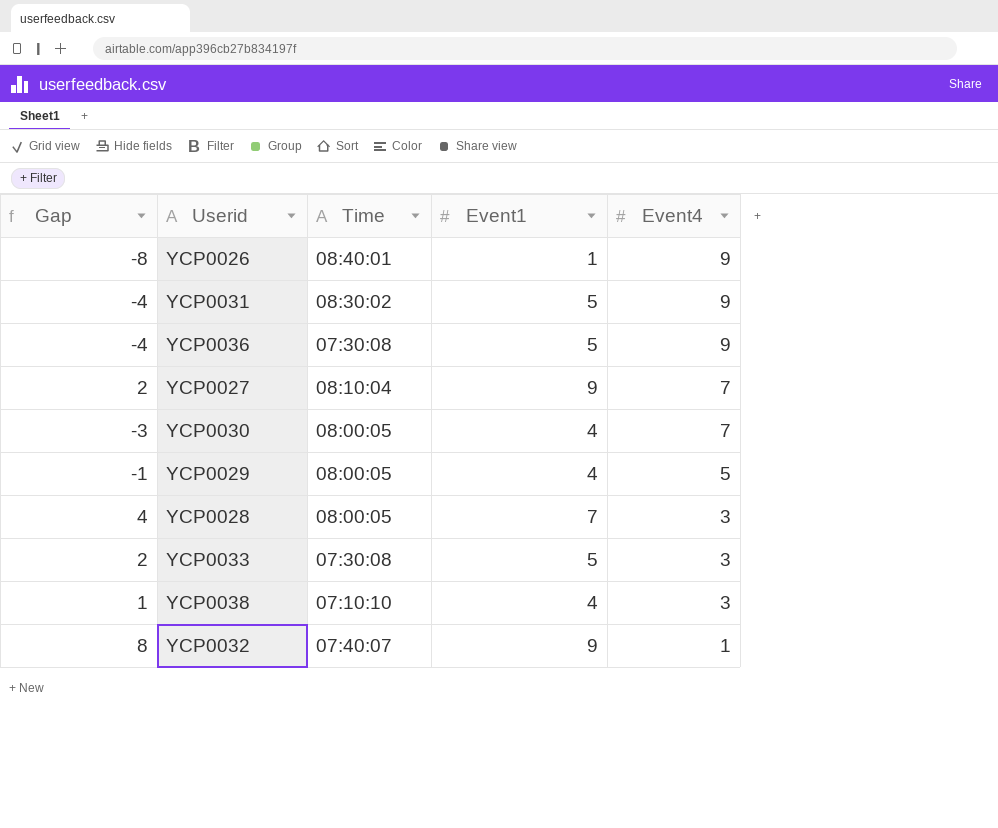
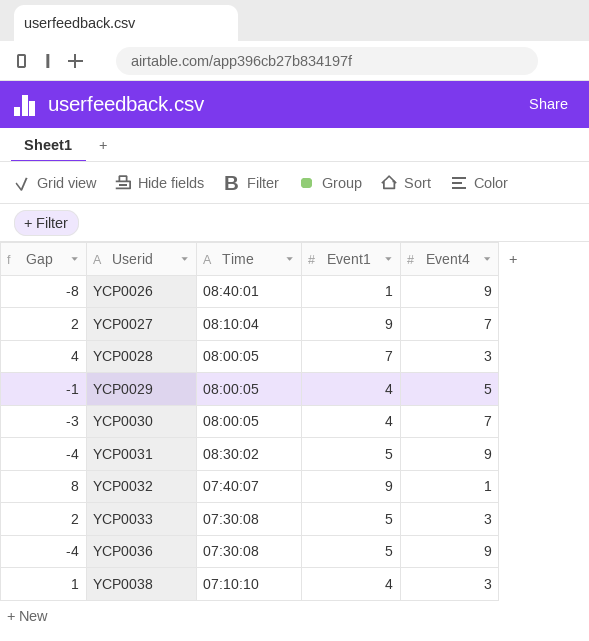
row order: Event4 descending -> Userid ascending

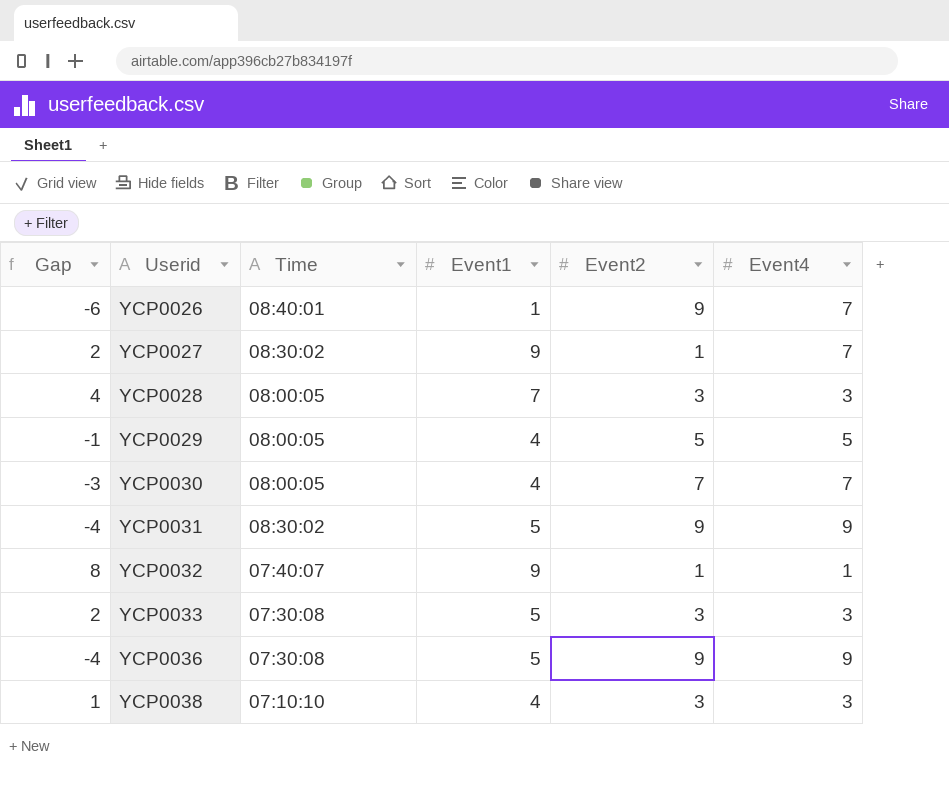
column Event2 | position: none -> 5
YCP0026 | Gap: -8 -> -6
YCP0026 | Event4: 9 -> 7
YCP0027 | Time: 08:10:04 -> 08:30:02

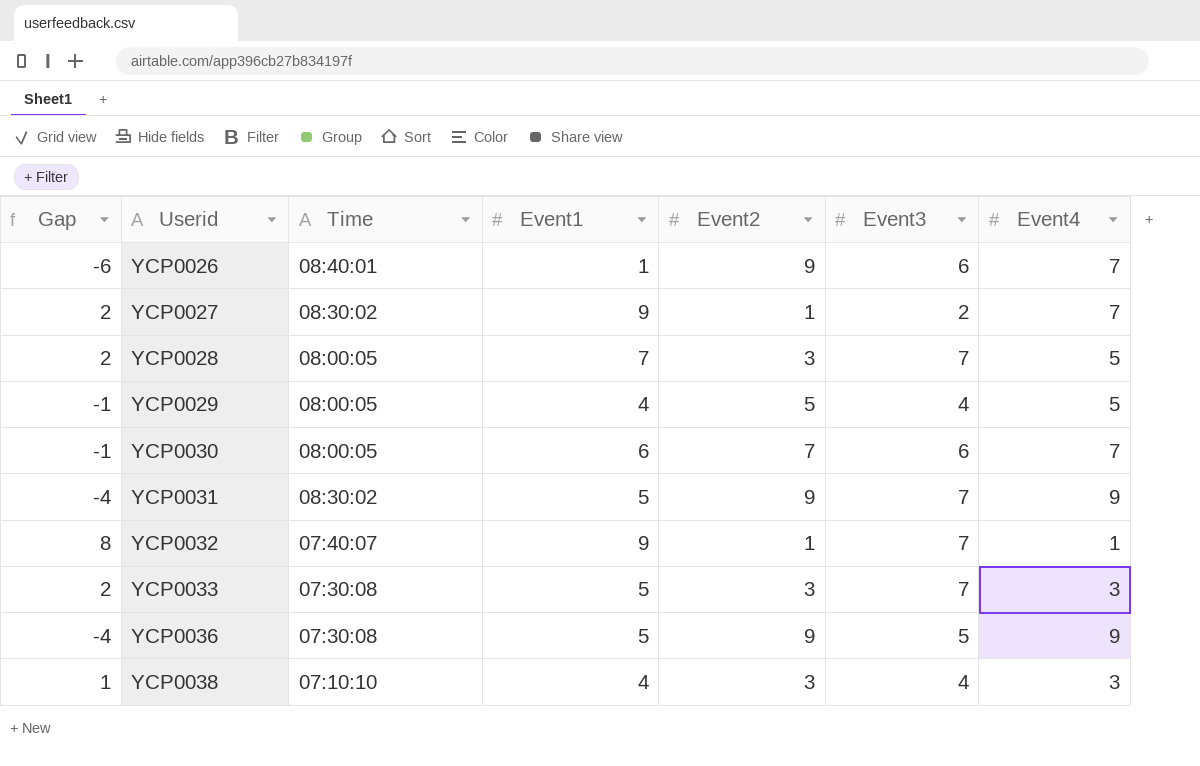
column Event3 | position: none -> 6
YCP0028 | Gap: 4 -> 2
YCP0028 | Event4: 3 -> 5
YCP0030 | Gap: -3 -> -1
YCP0030 | Event1: 4 -> 6

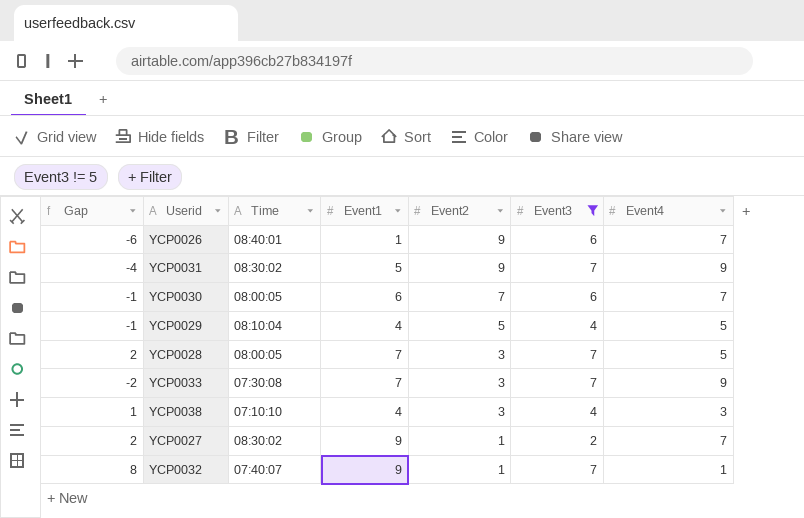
filter: none -> Event3 != 5
row order: Userid ascending -> Event2 descending
YCP0029 | Time: 08:00:05 -> 08:10:04
YCP0033 | Gap: 2 -> -2
YCP0033 | Event1: 5 -> 7
YCP0033 | Event4: 3 -> 9

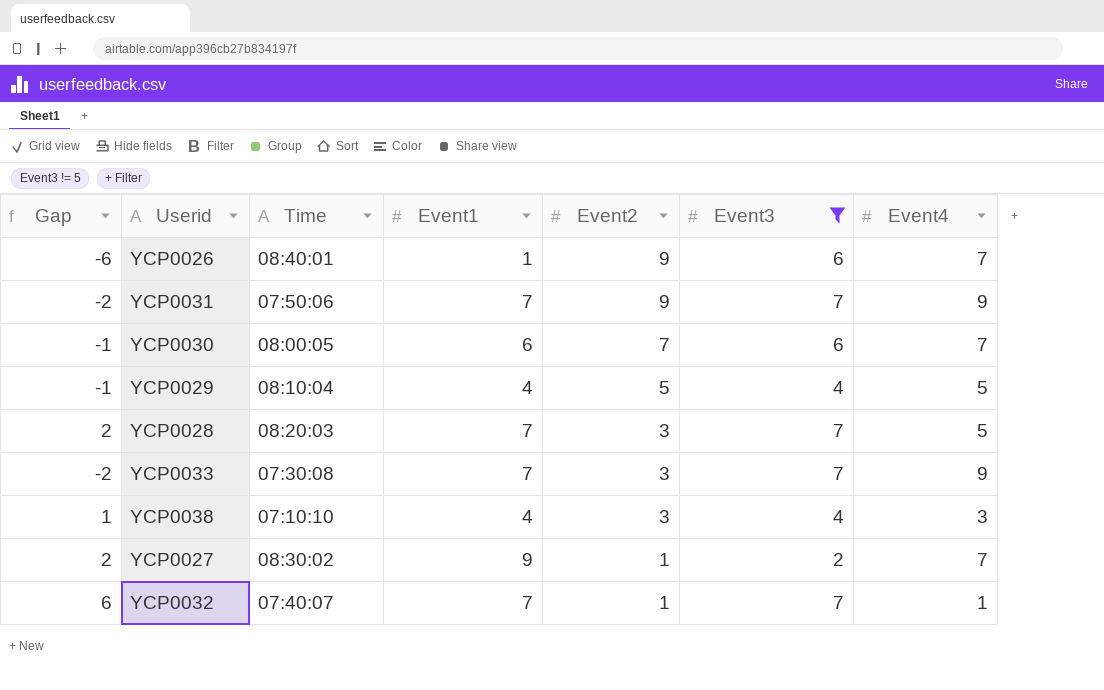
YCP0031 | Gap: -4 -> -2
YCP0031 | Time: 08:30:02 -> 07:50:06
YCP0031 | Event1: 5 -> 7
YCP0028 | Time: 08:00:05 -> 08:20:03
YCP0032 | Gap: 8 -> 6
YCP0032 | Event1: 9 -> 7

